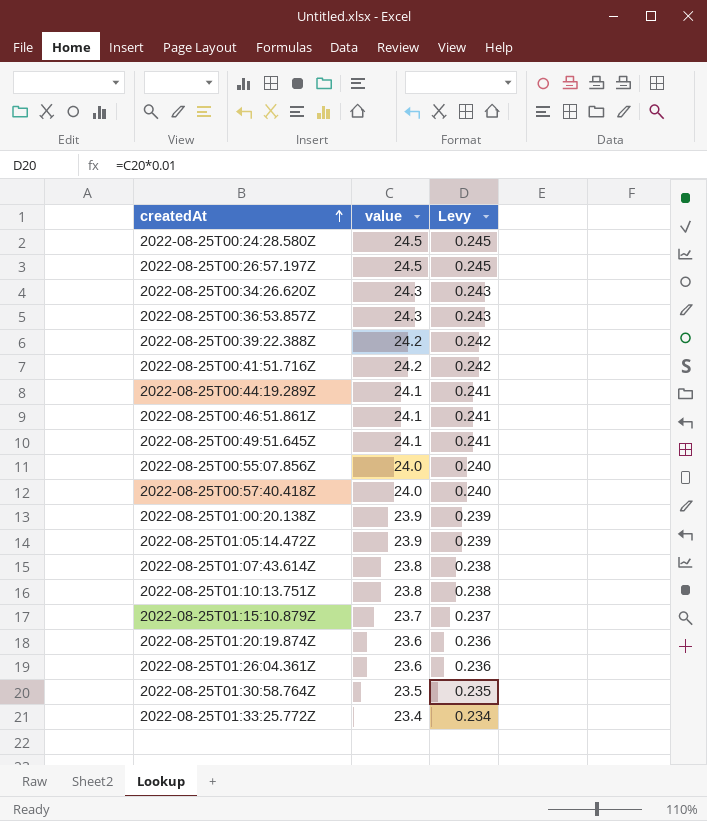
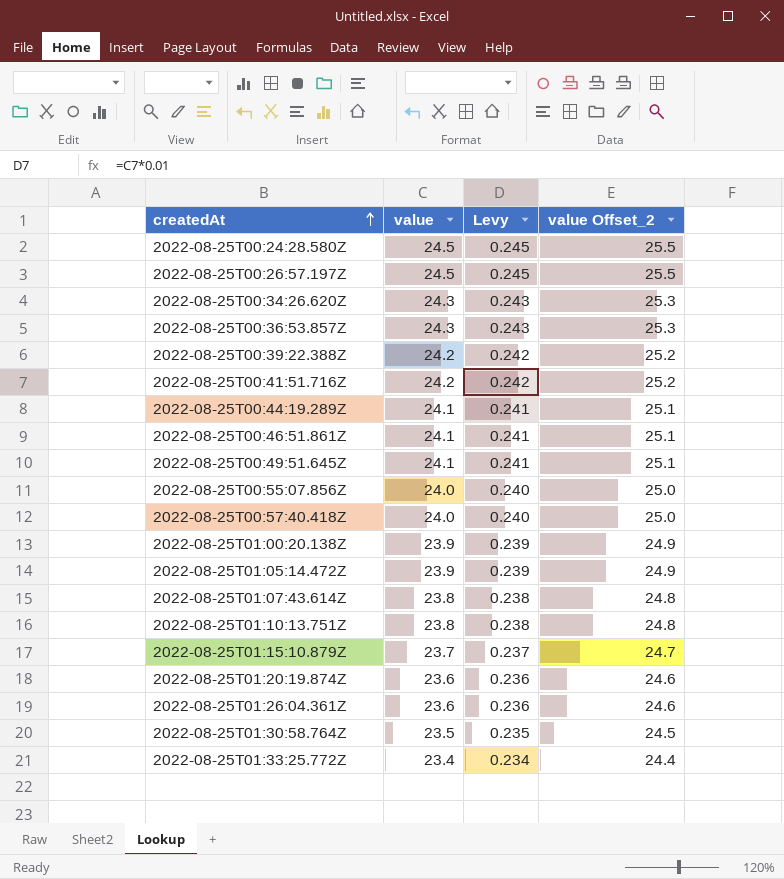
column value Offset_2 | formula: none -> [value] + 1

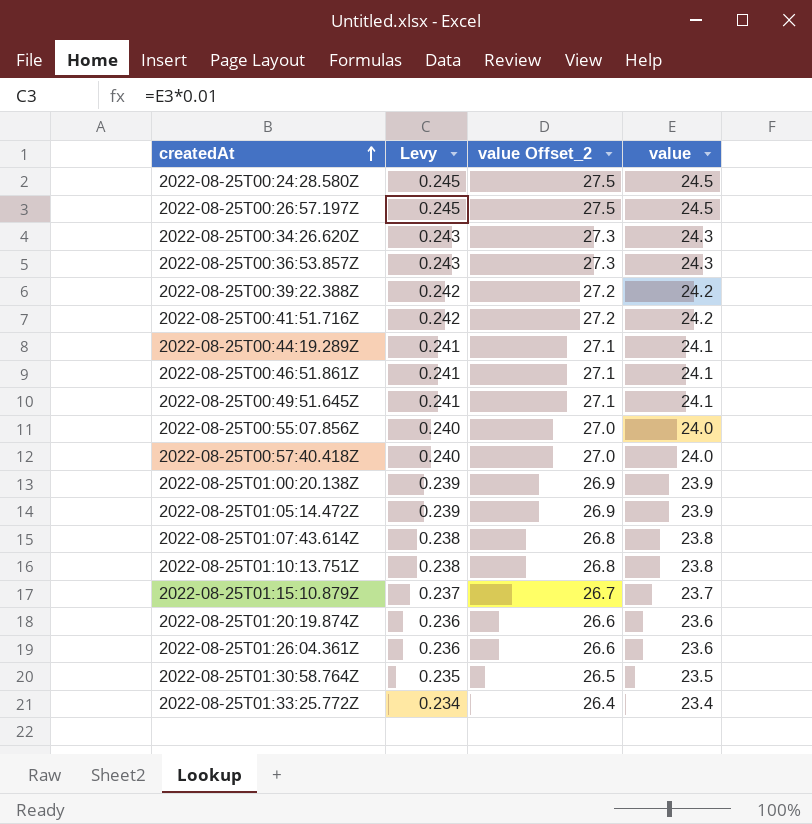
column value Offset_2 | formula: [value] + 1 -> [value] + 3
column value | position: 2 -> 4

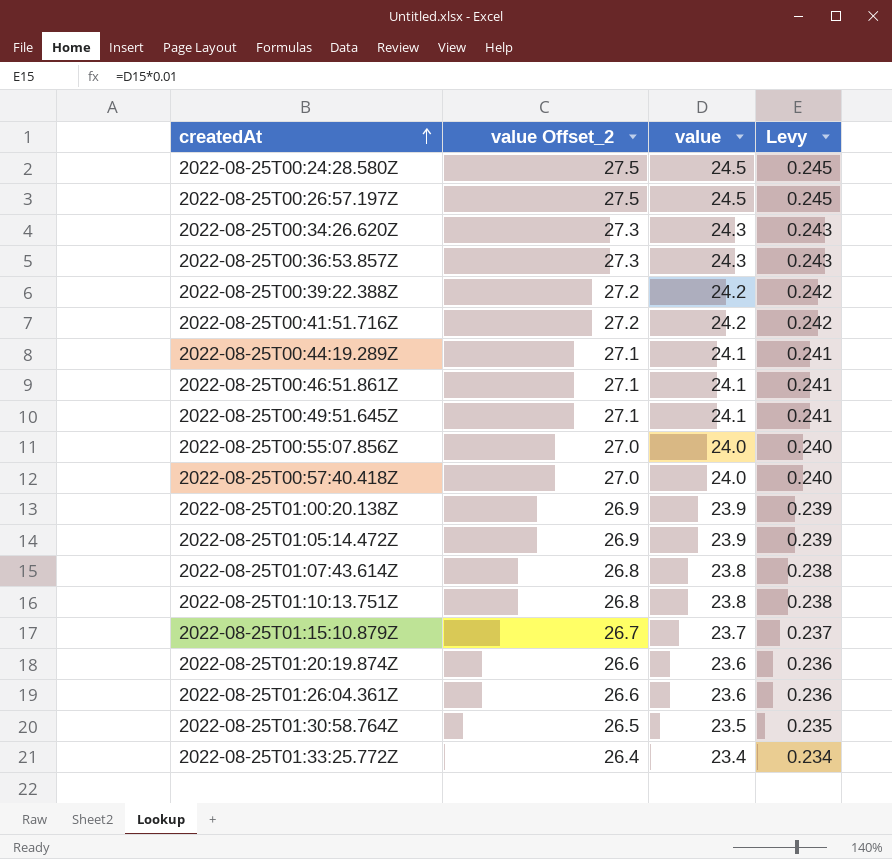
column Levy | position: 2 -> 4

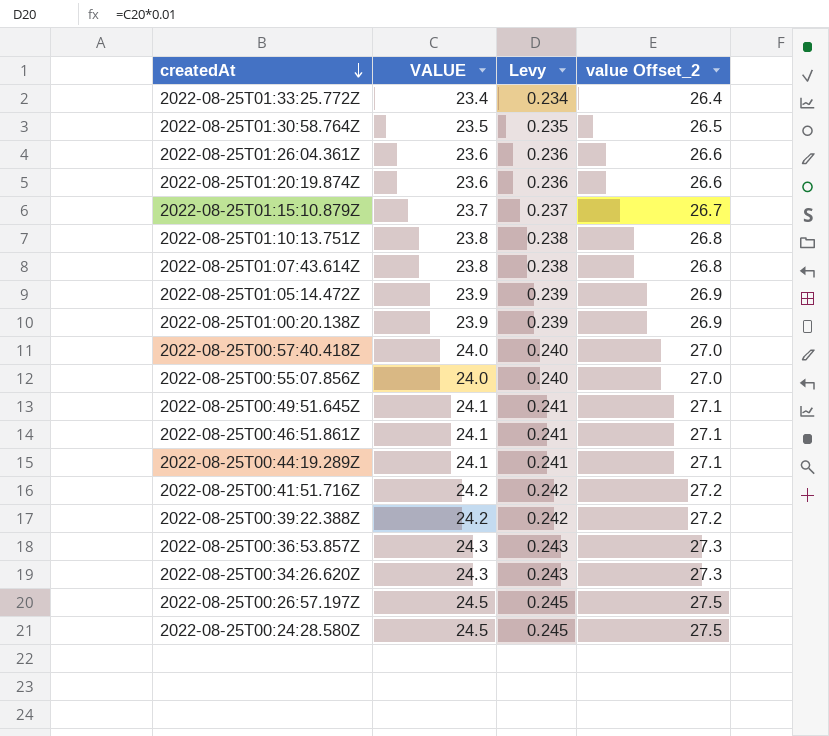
row order: createdAt ascending -> createdAt descending
column name: value -> VALUE
column value Offset_2 | position: 2 -> 4

